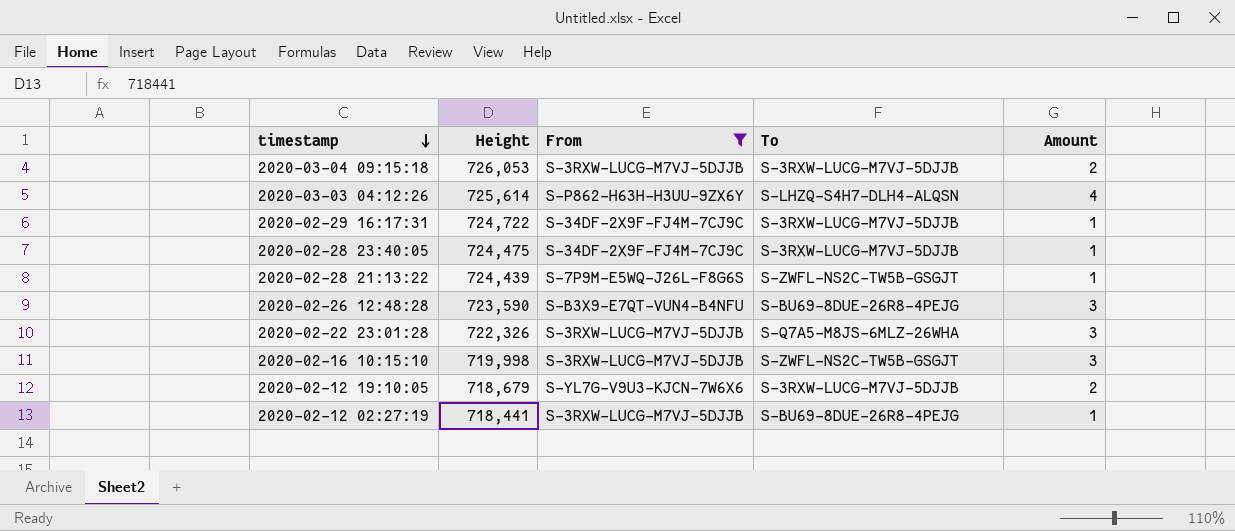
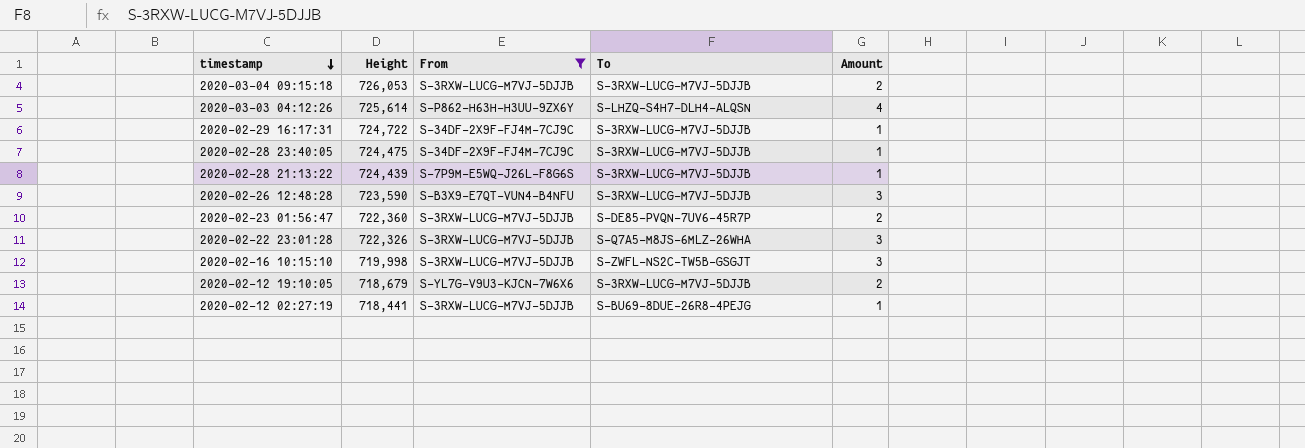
2020-02-28 21:13:22 | To: S-ZWFL-NS2C-TW5B-GSGJT -> S-3RXW-LUCG-M7VJ-5DJJB
2020-02-26 12:48:28 | To: S-BU69-8DUE-26R8-4PEJG -> S-3RXW-LUCG-M7VJ-5DJJB
row 2020-02-23 01:56:47: none -> 722,360 | S-3RXW-LUCG-M7VJ-5DJJB | S-DE85-PVQN-7UV6-45R7P | 2

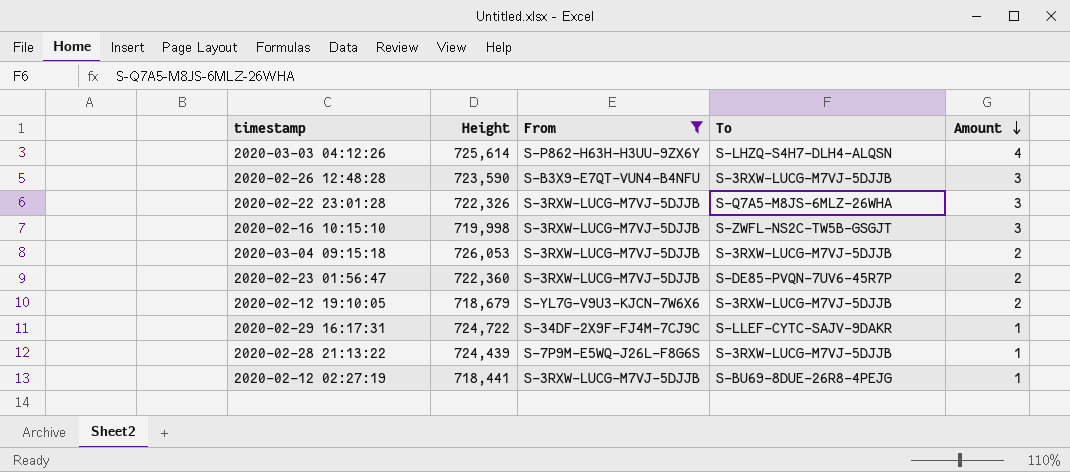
row order: timestamp descending -> Amount descending
row 2020-02-28 23:40:05: 724,475 | S-34DF-2X9F-FJ4M-7CJ9C | S-3RXW-LUCG-M7VJ-5DJJB | 1 -> none
2020-02-29 16:17:31 | To: S-3RXW-LUCG-M7VJ-5DJJB -> S-LLEF-CYTC-SAJV-9DAKR

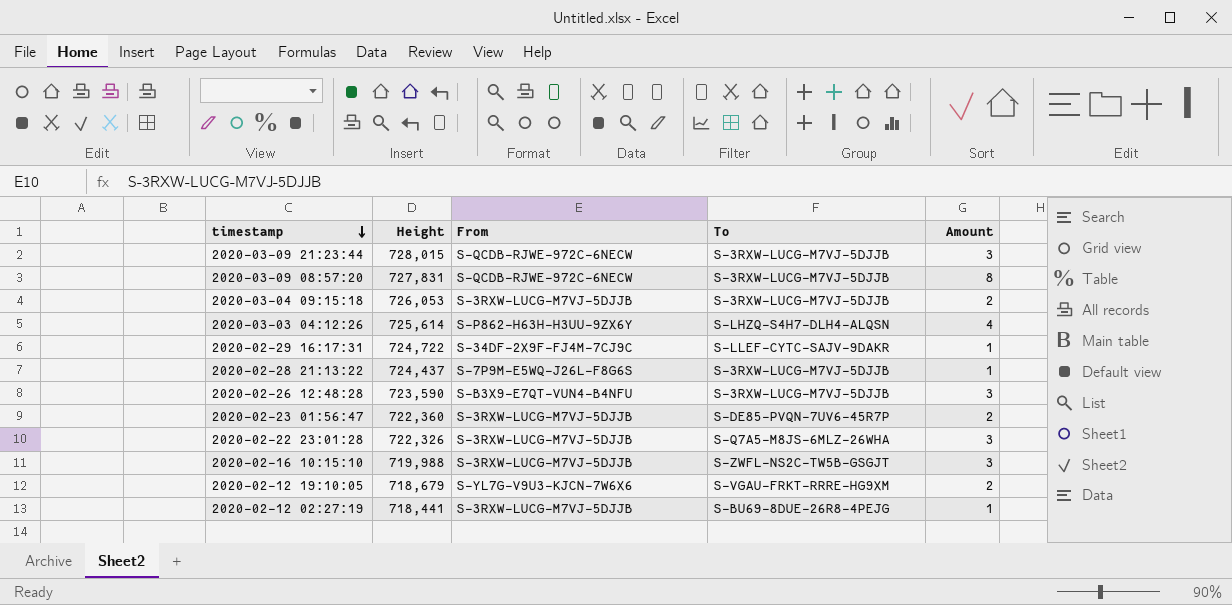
filter: From != S-QCDB-RJWE-972C-6NECW -> none
row order: Amount descending -> timestamp descending
2020-02-28 21:13:22 | Height: 724,439 -> 724,437
2020-02-16 10:15:10 | Height: 719,998 -> 719,988
2020-02-12 19:10:05 | To: S-3RXW-LUCG-M7VJ-5DJJB -> S-VGAU-FRKT-RRRE-HG9XM

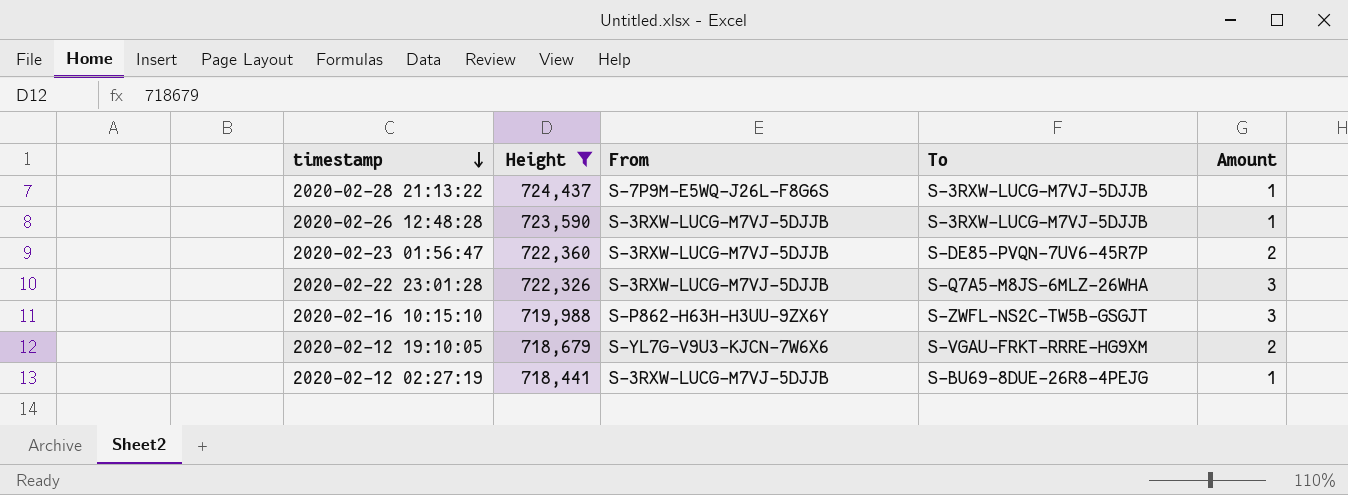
filter: none -> Height <= 724,437
2020-02-26 12:48:28 | From: S-B3X9-E7QT-VUN4-B4NFU -> S-3RXW-LUCG-M7VJ-5DJJB
2020-02-26 12:48:28 | Amount: 3 -> 1
2020-02-16 10:15:10 | From: S-3RXW-LUCG-M7VJ-5DJJB -> S-P862-H63H-H3UU-9ZX6Y

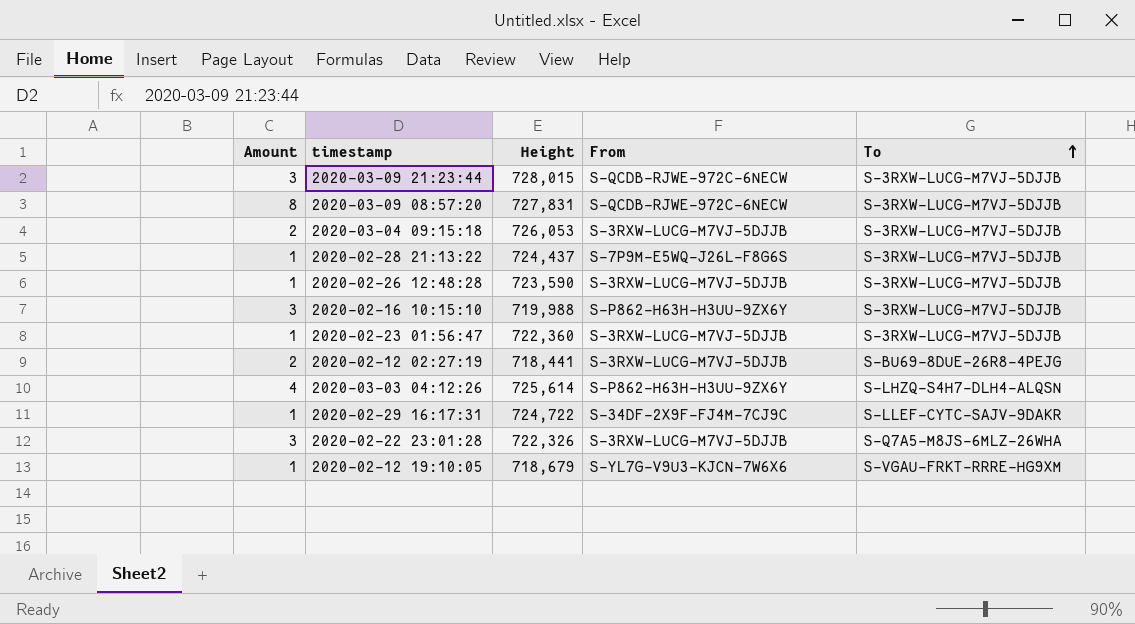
filter: Height <= 724,437 -> none
row order: timestamp descending -> To ascending
column Amount | position: 5 -> 1
2020-02-16 10:15:10 | To: S-ZWFL-NS2C-TW5B-GSGJT -> S-3RXW-LUCG-M7VJ-5DJJB
2020-02-23 01:56:47 | Amount: 2 -> 1
2020-02-23 01:56:47 | To: S-DE85-PVQN-7UV6-45R7P -> S-3RXW-LUCG-M7VJ-5DJJB
2020-02-12 02:27:19 | Amount: 1 -> 2
2020-02-12 19:10:05 | Amount: 2 -> 1

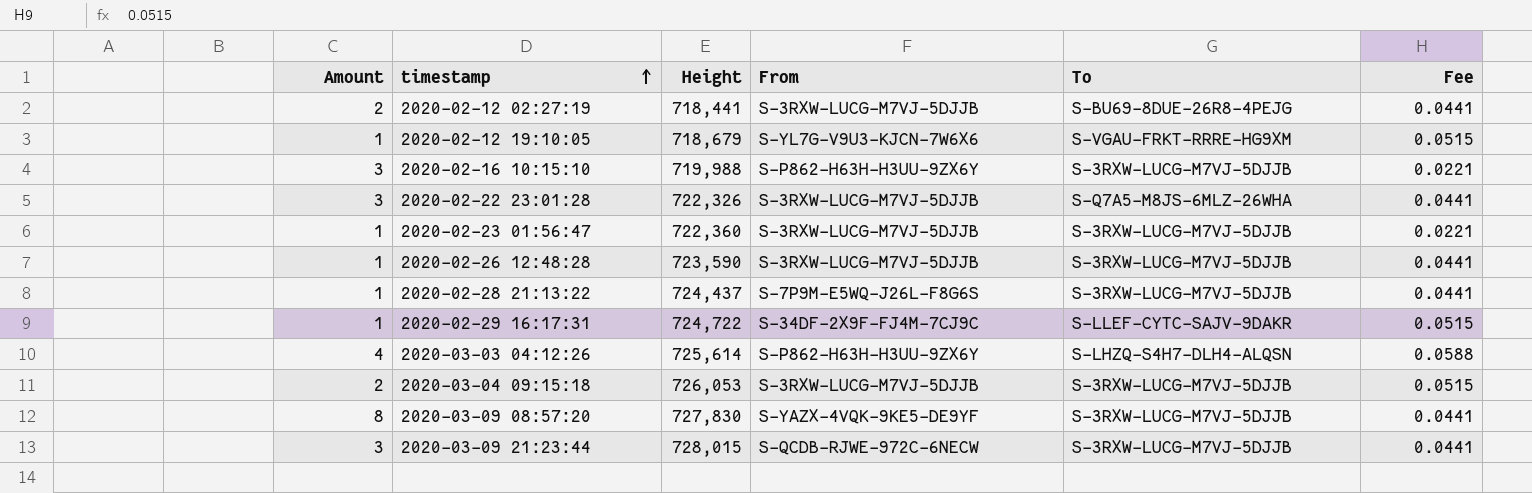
row order: To ascending -> timestamp ascending
column Fee | position: none -> 6
2020-03-09 08:57:20 | Height: 727,831 -> 727,830
2020-03-09 08:57:20 | From: S-QCDB-RJWE-972C-6NECW -> S-YAZX-4VQK-9KE5-DE9YF

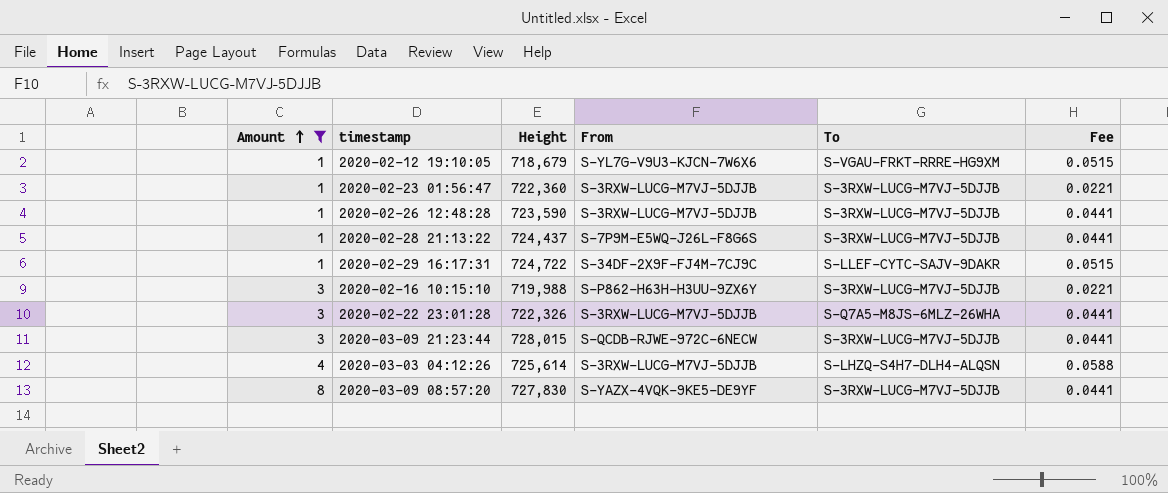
filter: none -> Amount != 2
row order: timestamp ascending -> Amount ascending
2020-03-03 04:12:26 | From: S-P862-H63H-H3UU-9ZX6Y -> S-3RXW-LUCG-M7VJ-5DJJB

